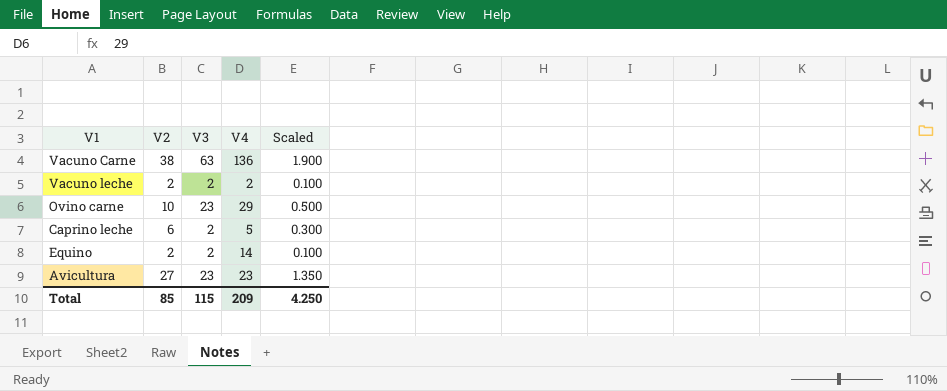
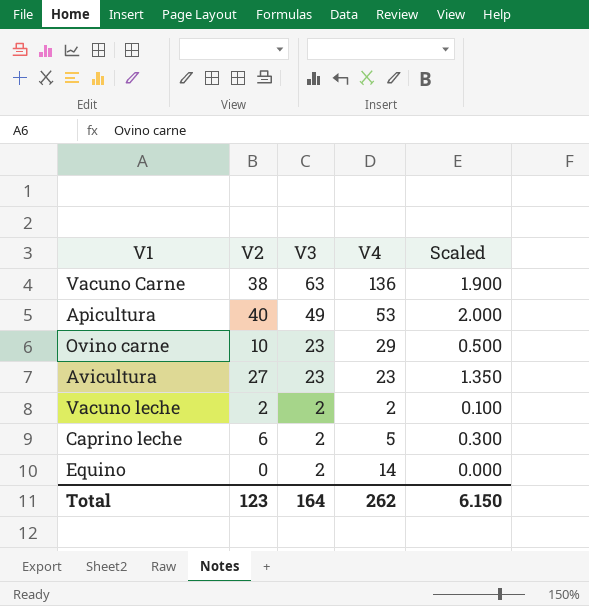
row order: none -> V3 descending
row Apicultura: none -> 40 | 49 | 53 | 2.000
Equino | V2: 2 -> 0
Equino | Scaled: 0.100 -> 0.000
Total | V2: 85 -> 123
Total | V3: 115 -> 164
Total | V4: 209 -> 262
Total | Scaled: 4.250 -> 6.150

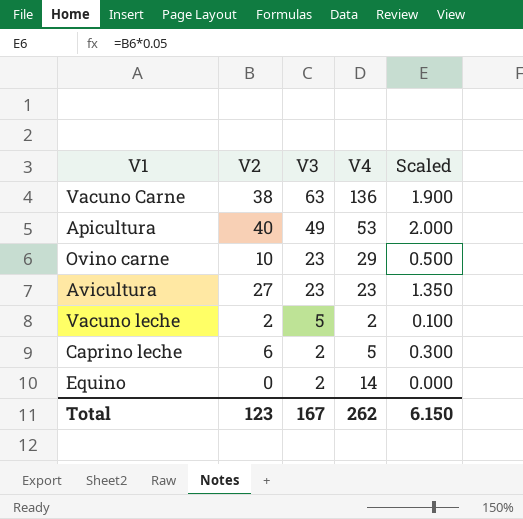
Vacuno leche | V3: 2 -> 5
Total | V3: 164 -> 167

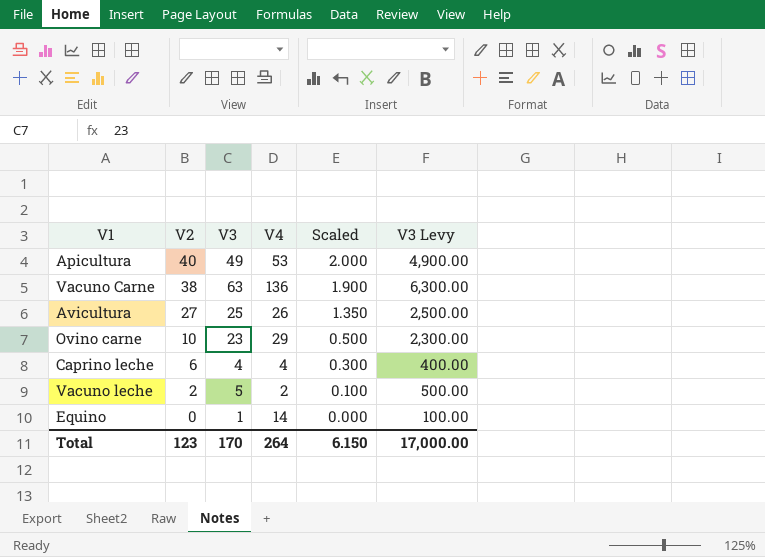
row order: V3 descending -> V2 descending
column V3 Levy | formula: none -> [V3] * 100
Avicultura | V3: 23 -> 25
Avicultura | V4: 23 -> 26
Caprino leche | V3: 2 -> 4
Caprino leche | V4: 5 -> 4
Equino | V3: 2 -> 1
Total | V3: 167 -> 170
Total | V4: 262 -> 264

